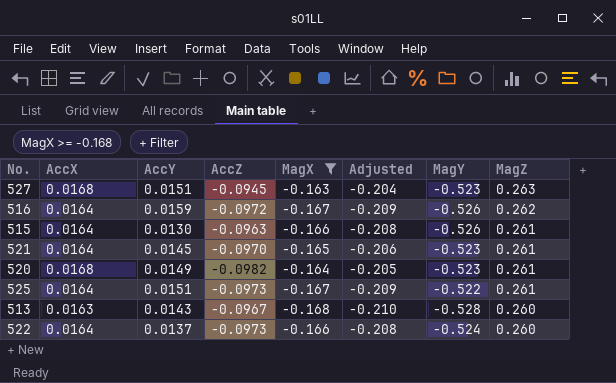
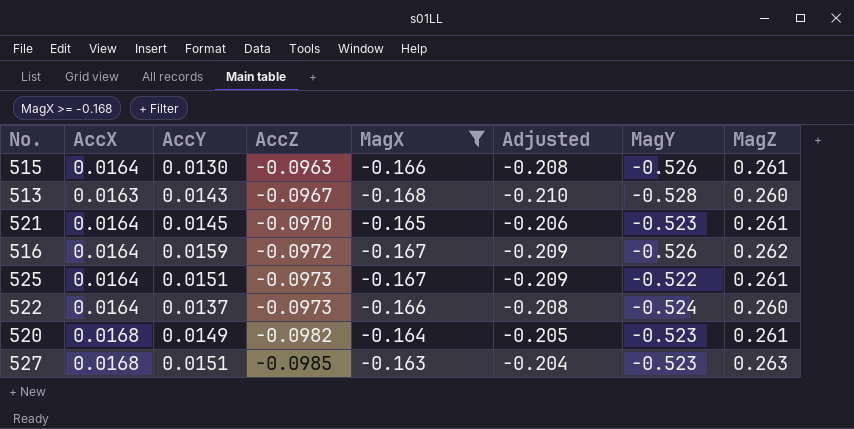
row order: MagZ descending -> AccZ descending
527 | AccZ: -0.0945 -> -0.0985

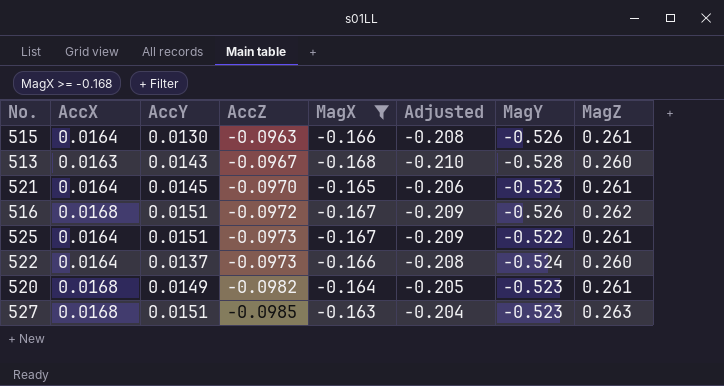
516 | AccX: 0.0164 -> 0.0168
516 | AccY: 0.0159 -> 0.0151

